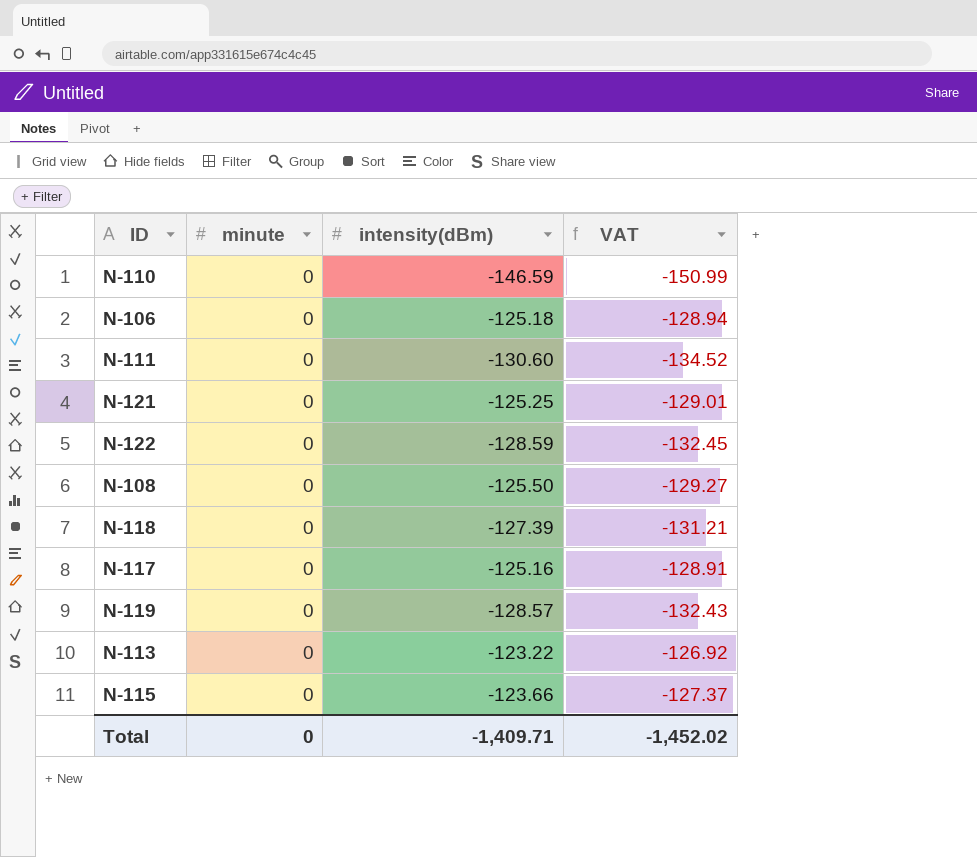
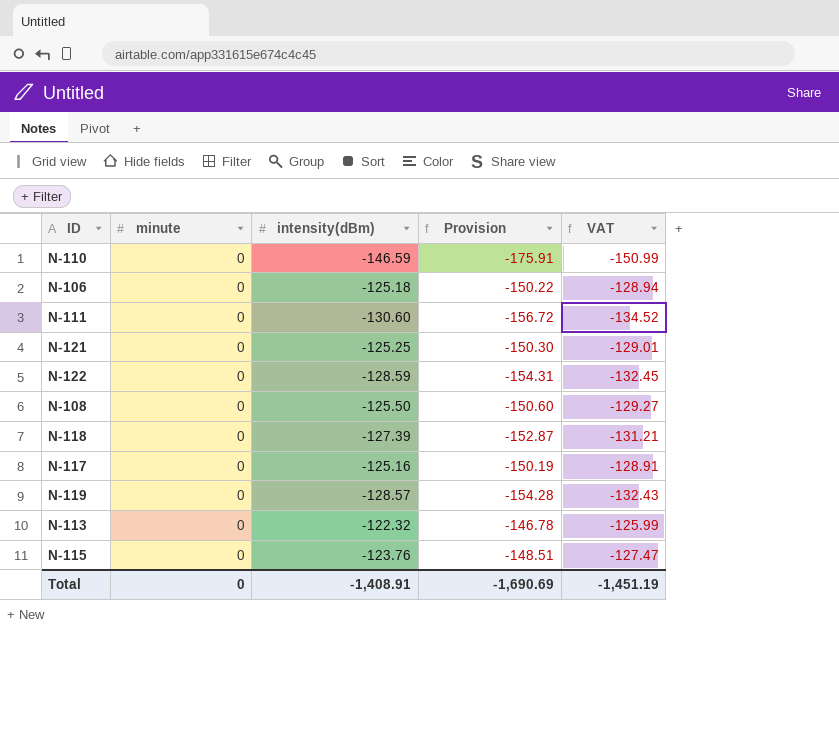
column Provision | formula: none -> [intensity(dBm)] * 1.2
N-113 | intensity(dBm): -123.22 -> -122.32
N-113 | VAT: -126.92 -> -125.99
N-115 | intensity(dBm): -123.66 -> -123.76
N-115 | VAT: -127.37 -> -127.47
Total | intensity(dBm): -1,409.71 -> -1,408.91
Total | VAT: -1,452.02 -> -1,451.19

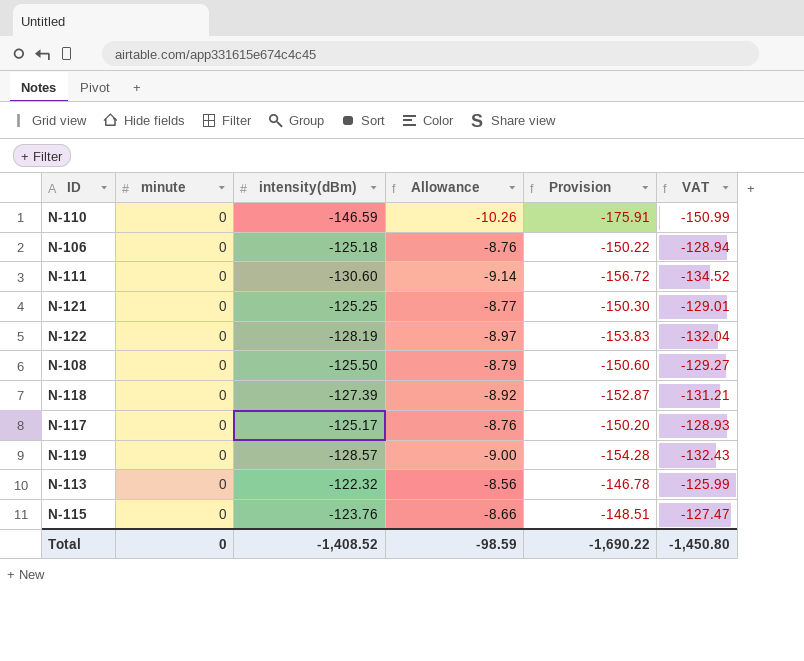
column Allowance | formula: none -> [intensity(dBm)] * 0.07
N-122 | intensity(dBm): -128.59 -> -128.19
N-122 | Provision: -154.31 -> -153.83
N-122 | VAT: -132.45 -> -132.04
N-117 | intensity(dBm): -125.16 -> -125.17
N-117 | Provision: -150.19 -> -150.20
N-117 | VAT: -128.91 -> -128.93
Total | intensity(dBm): -1,408.91 -> -1,408.52
Total | Provision: -1,690.69 -> -1,690.22
Total | VAT: -1,451.19 -> -1,450.80

